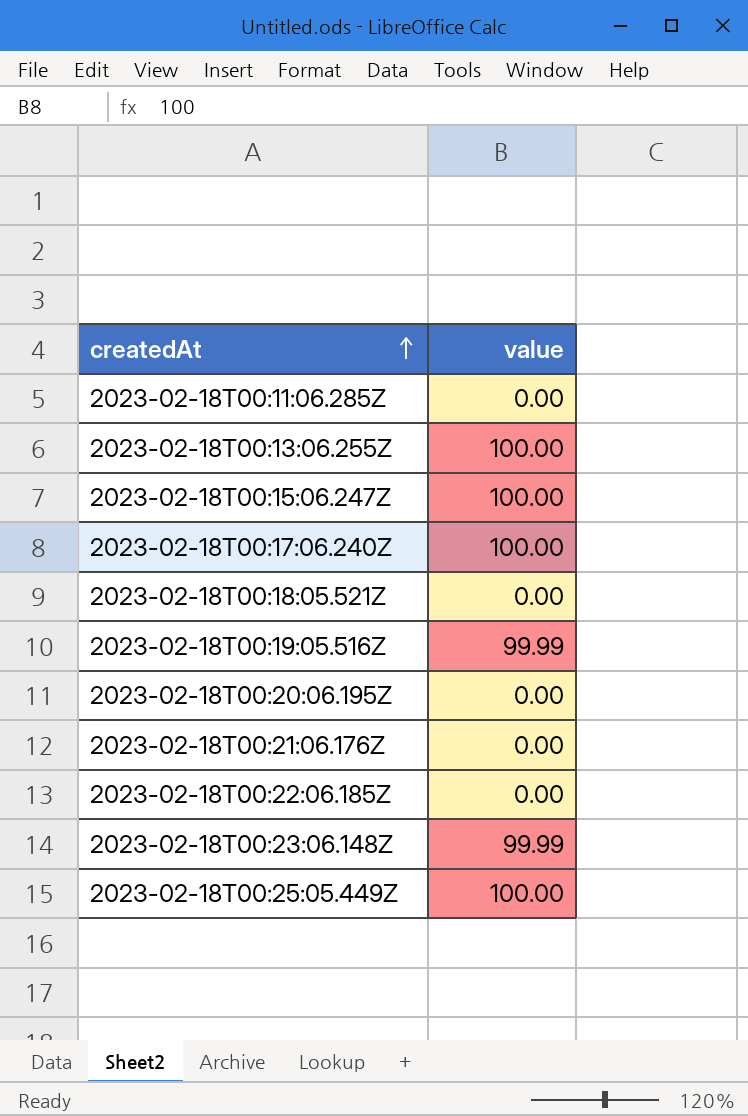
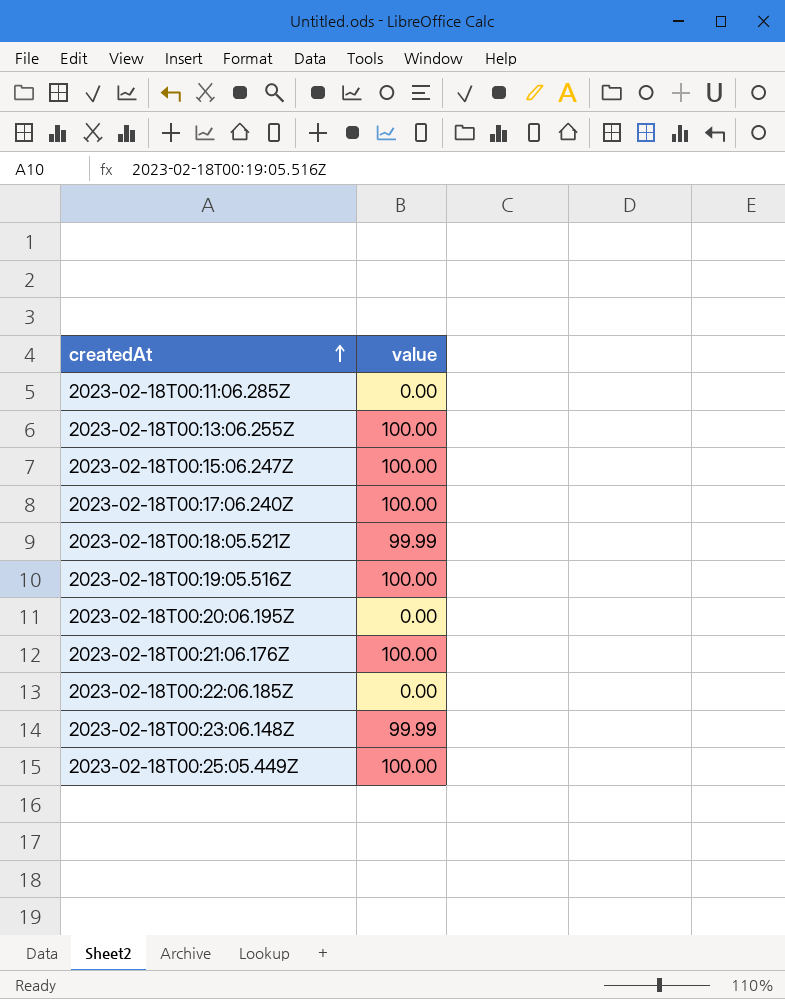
2023-02-18T00:18:05.521Z | value: 0.00 -> 99.99
2023-02-18T00:19:05.516Z | value: 99.99 -> 100.00
2023-02-18T00:21:06.176Z | value: 0.00 -> 100.00

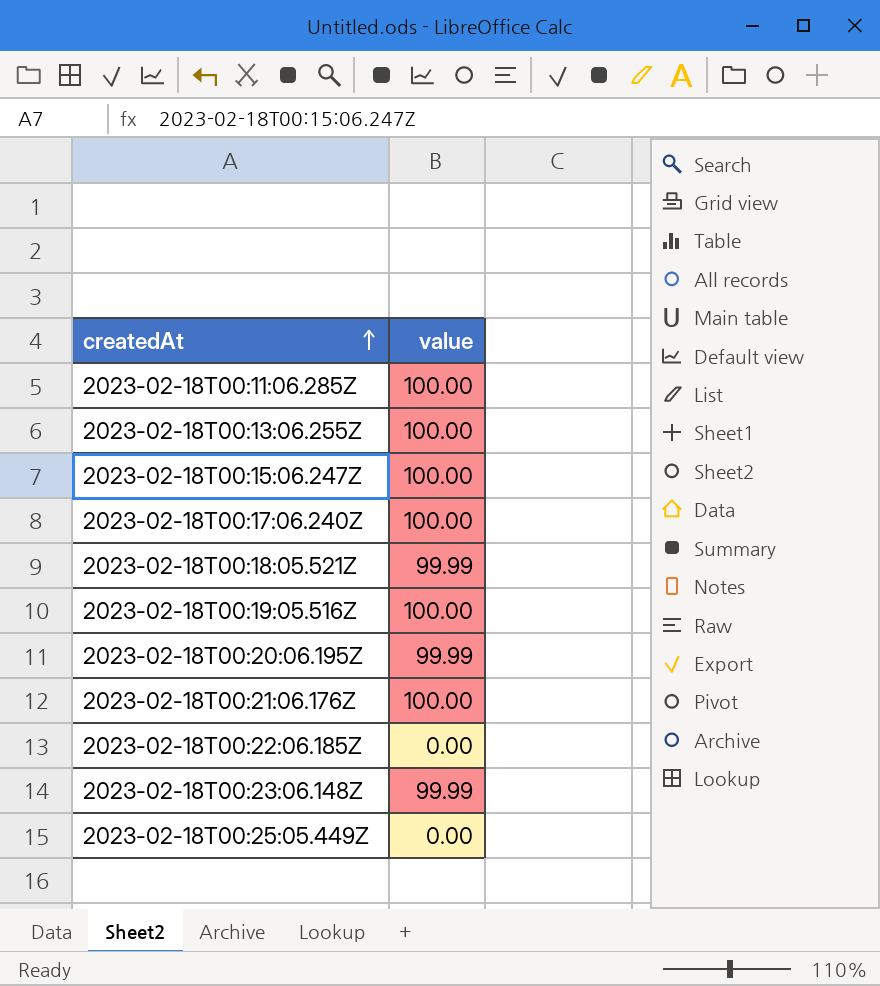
2023-02-18T00:11:06.285Z | value: 0.00 -> 100.00
2023-02-18T00:20:06.195Z | value: 0.00 -> 99.99
2023-02-18T00:25:05.449Z | value: 100.00 -> 0.00

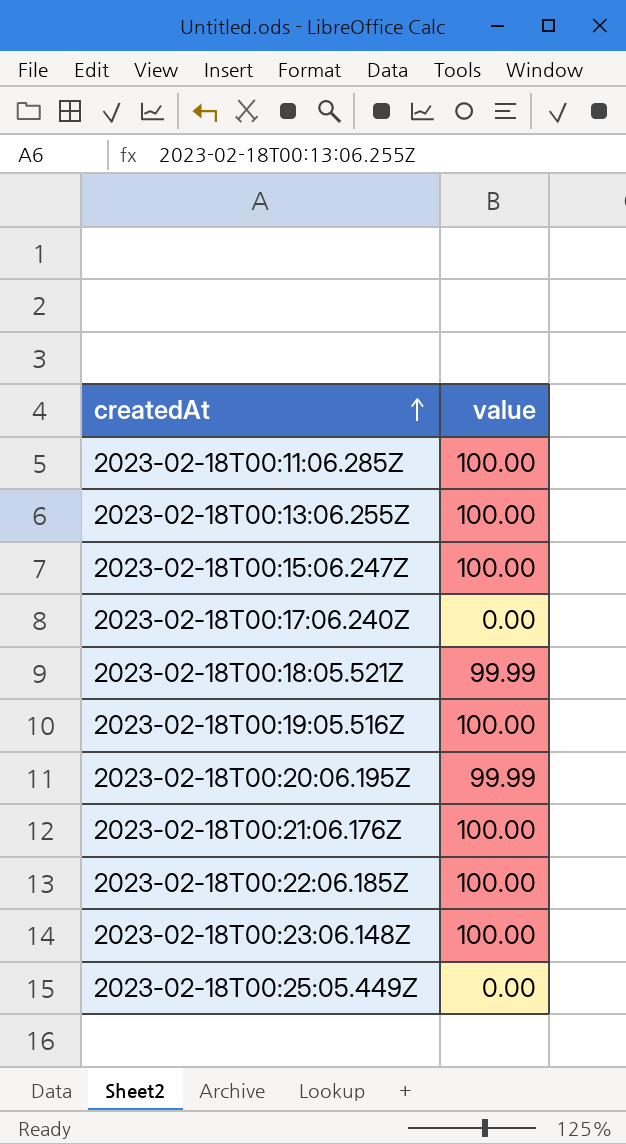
2023-02-18T00:17:06.240Z | value: 100.00 -> 0.00
2023-02-18T00:22:06.185Z | value: 0.00 -> 100.00
2023-02-18T00:23:06.148Z | value: 99.99 -> 100.00

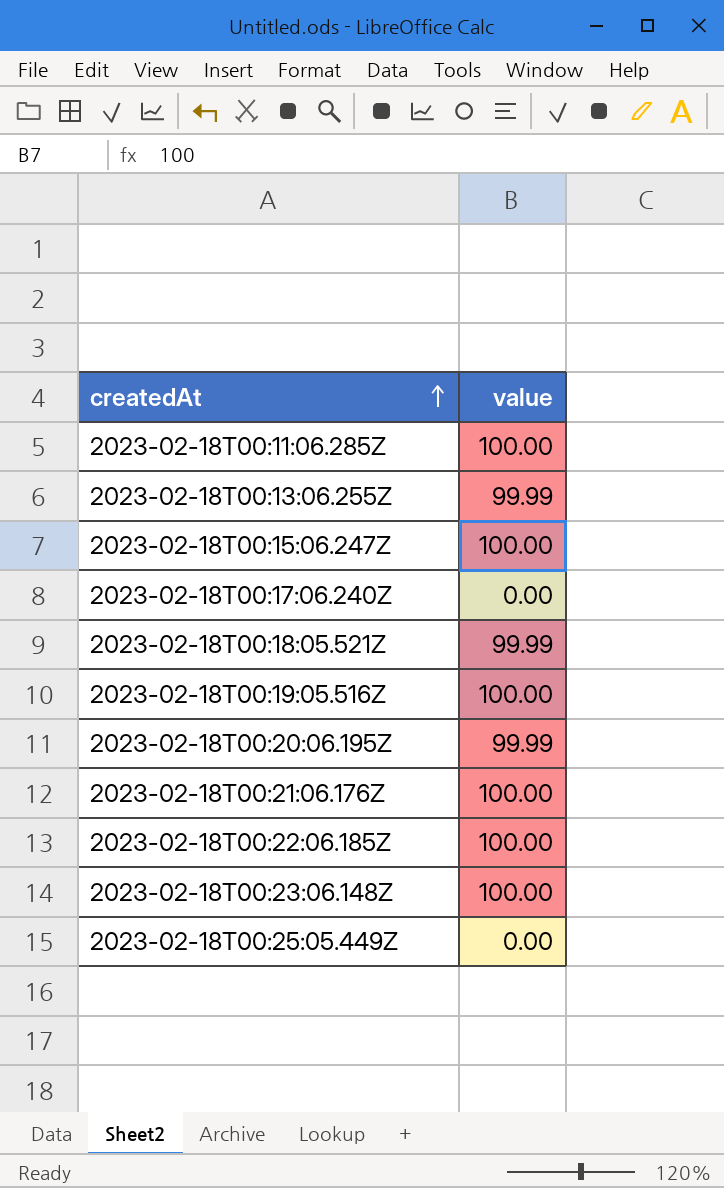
2023-02-18T00:13:06.255Z | value: 100.00 -> 99.99

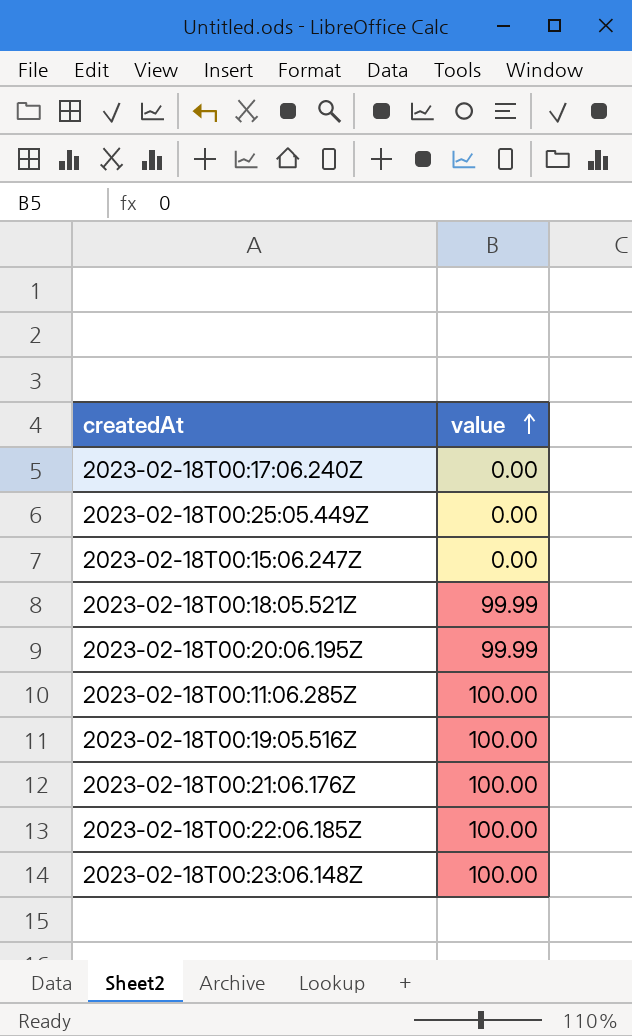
row order: createdAt ascending -> value ascending
row 2023-02-18T00:13:06.255Z: 99.99 -> none
2023-02-18T00:15:06.247Z | value: 100.00 -> 0.00

